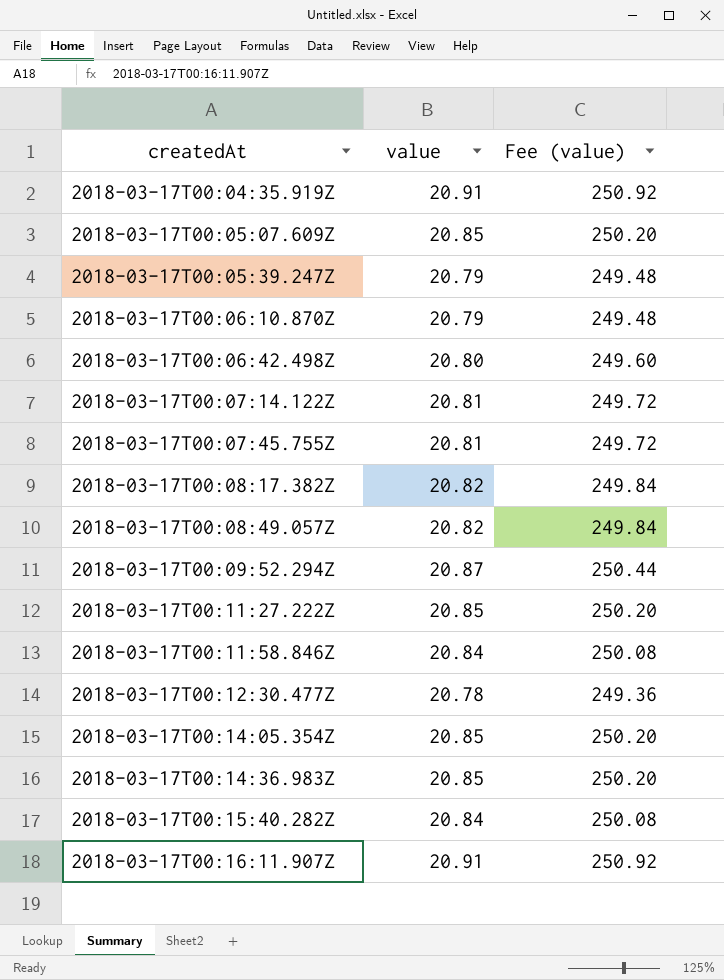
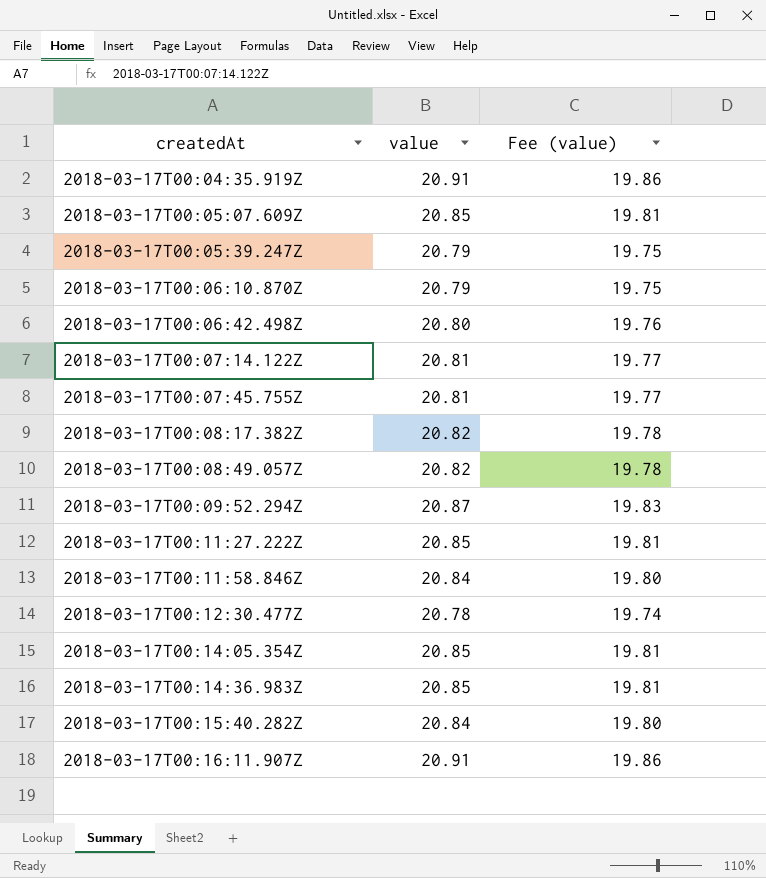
column Fee (value) | formula: [value] * 12 -> [value] * 0.95

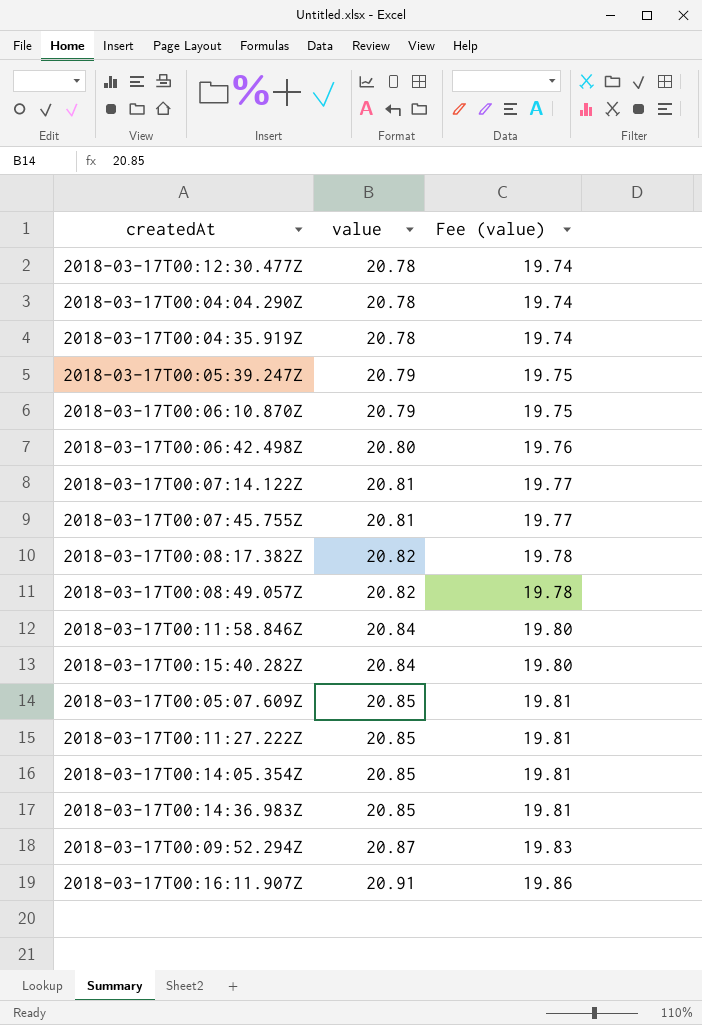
row order: createdAt ascending -> value ascending
row 2018-03-17T00:04:04.290Z: none -> 20.78 | 19.74
2018-03-17T00:04:35.919Z | value: 20.91 -> 20.78
2018-03-17T00:04:35.919Z | Fee (value): 19.86 -> 19.74

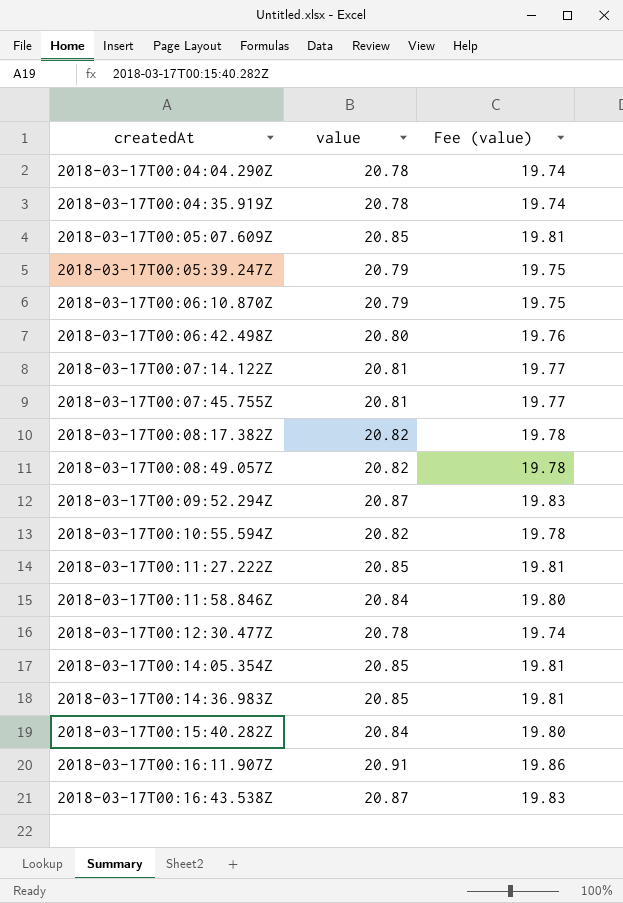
row order: value ascending -> createdAt ascending
row 2018-03-17T00:10:55.594Z: none -> 20.82 | 19.78
row 2018-03-17T00:16:43.538Z: none -> 20.87 | 19.83

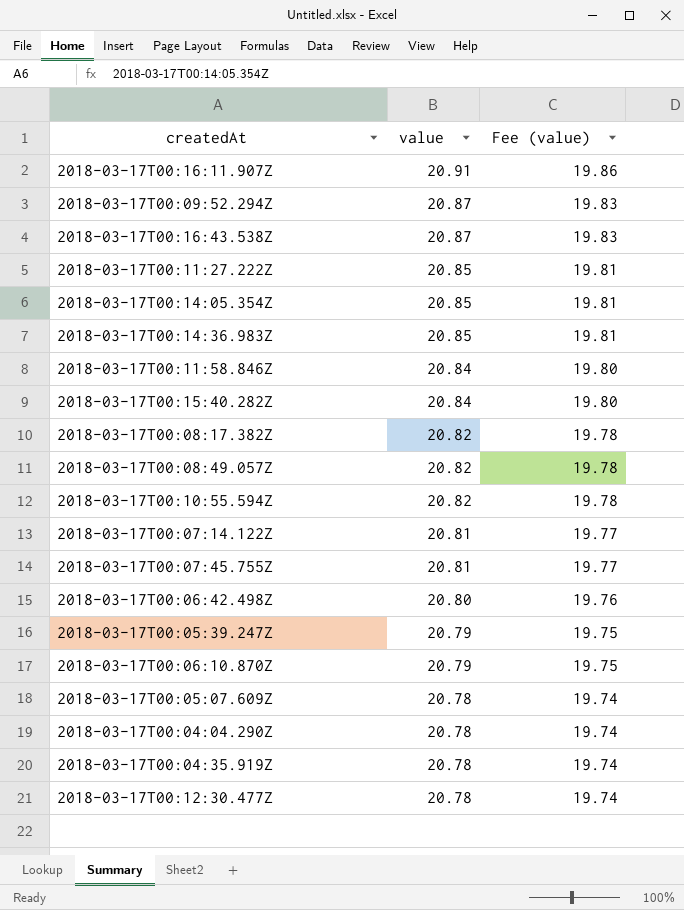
row order: createdAt ascending -> value descending
2018-03-17T00:05:07.609Z | value: 20.85 -> 20.78
2018-03-17T00:05:07.609Z | Fee (value): 19.81 -> 19.74

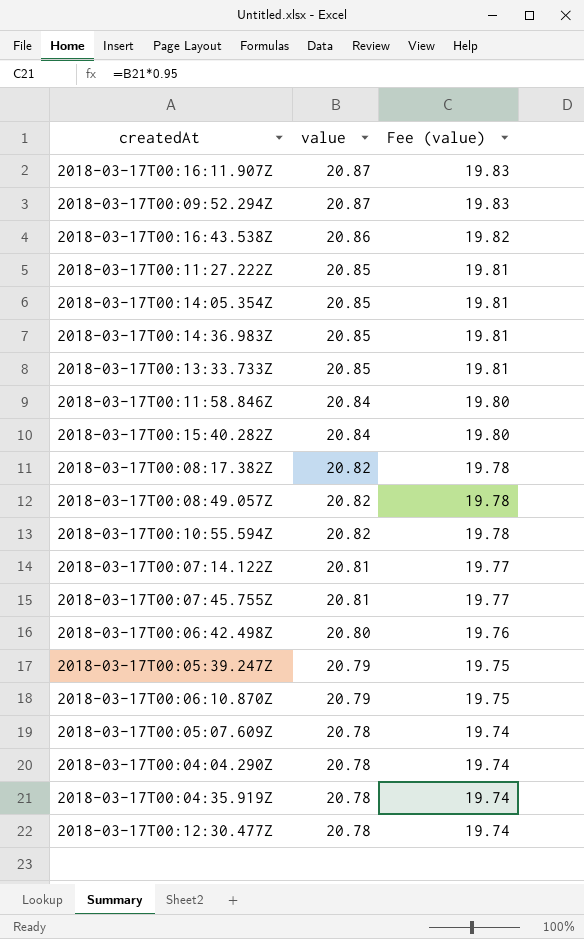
2018-03-17T00:16:11.907Z | value: 20.91 -> 20.87
2018-03-17T00:16:11.907Z | Fee (value): 19.86 -> 19.83
2018-03-17T00:16:43.538Z | value: 20.87 -> 20.86
2018-03-17T00:16:43.538Z | Fee (value): 19.83 -> 19.82
row 2018-03-17T00:13:33.733Z: none -> 20.85 | 19.81

